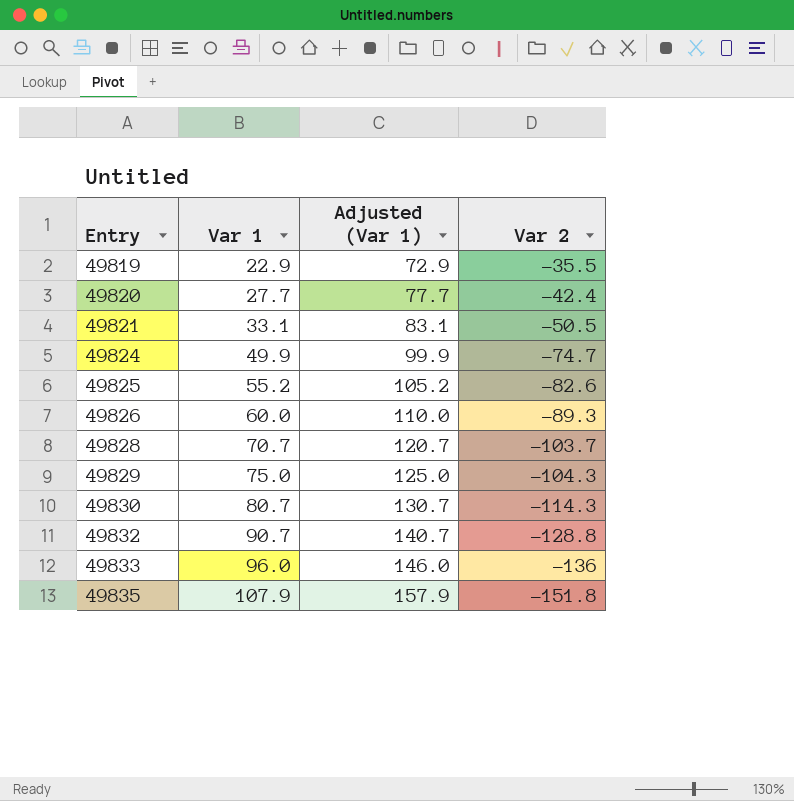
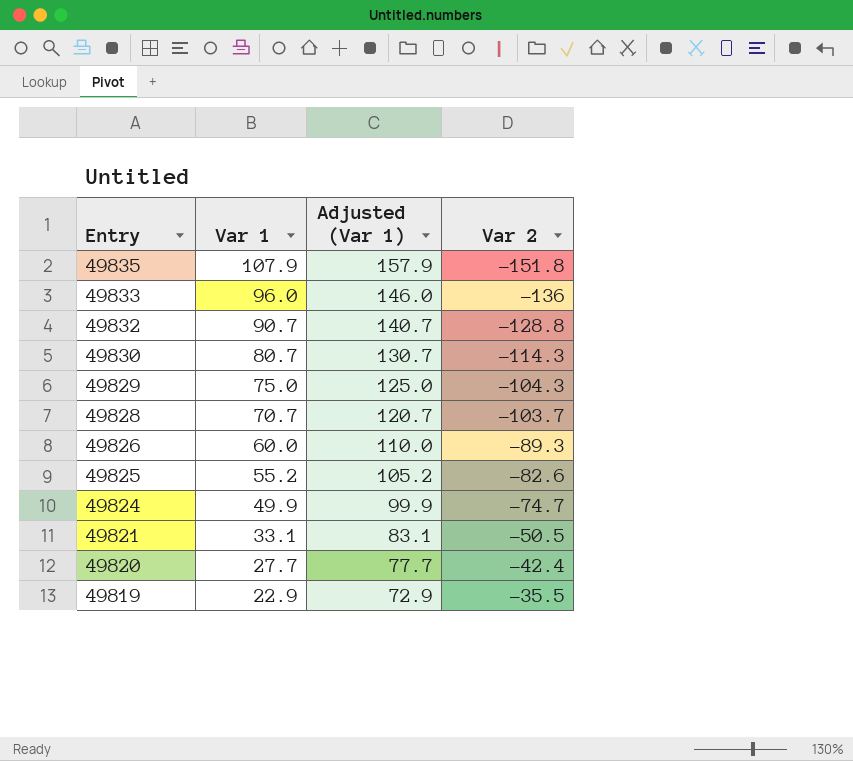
row order: Entry ascending -> Entry descending

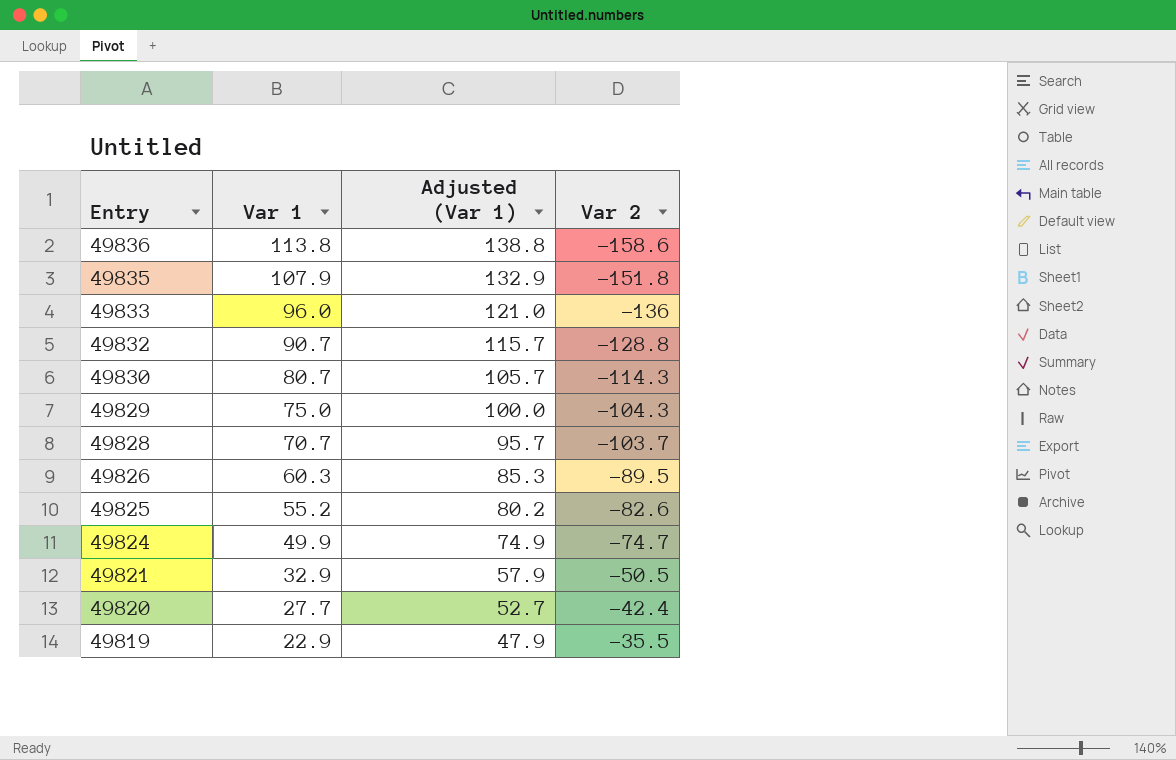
column Adjusted (Var 1) | formula: [Var 1] + 50 -> [Var 1] + 25
row 49836: none -> 113.8 | 138.8 | -158.6
49826 | Var 1: 60.0 -> 60.3
49826 | Var 2: -89.3 -> -89.5
49821 | Var 1: 33.1 -> 32.9

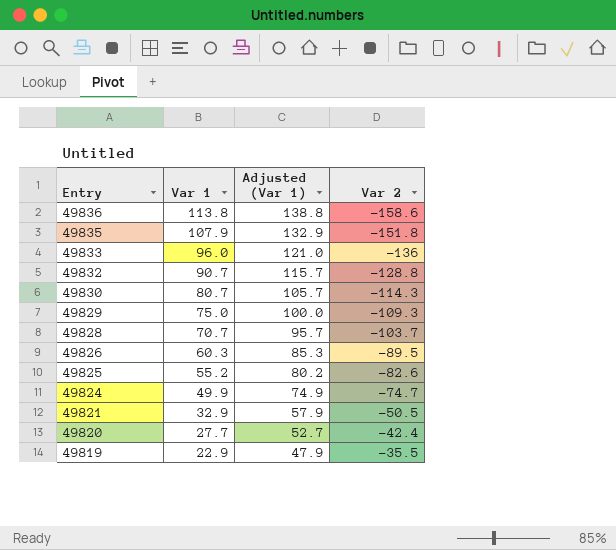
49829 | Var 2: -104.3 -> -109.3

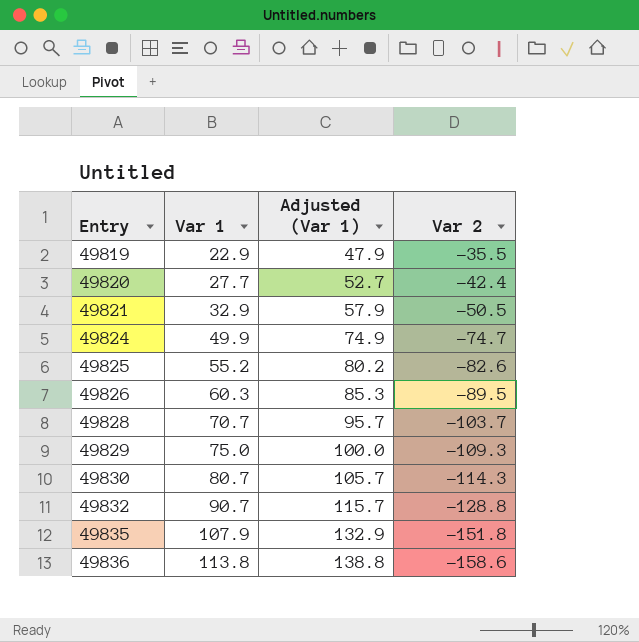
row order: Entry descending -> Entry ascending
row 49833: 96.0 | 121.0 | -136 -> none

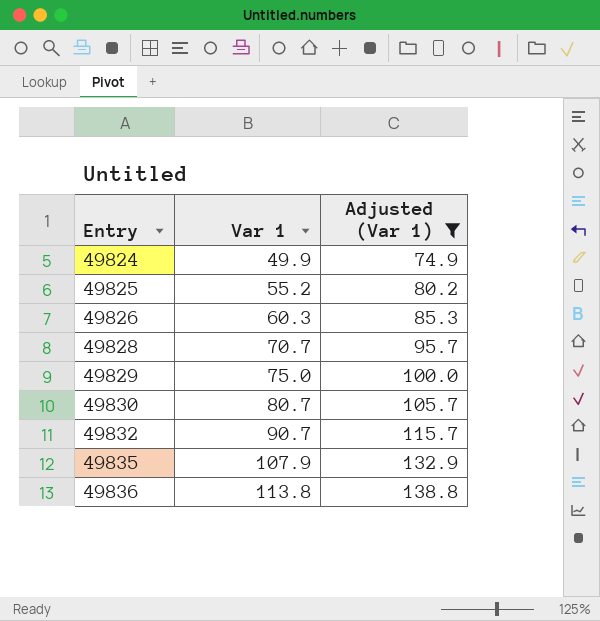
filter: none -> Adjusted (Var 1) >= 74.9
column Var 2 | position: 4 -> none

